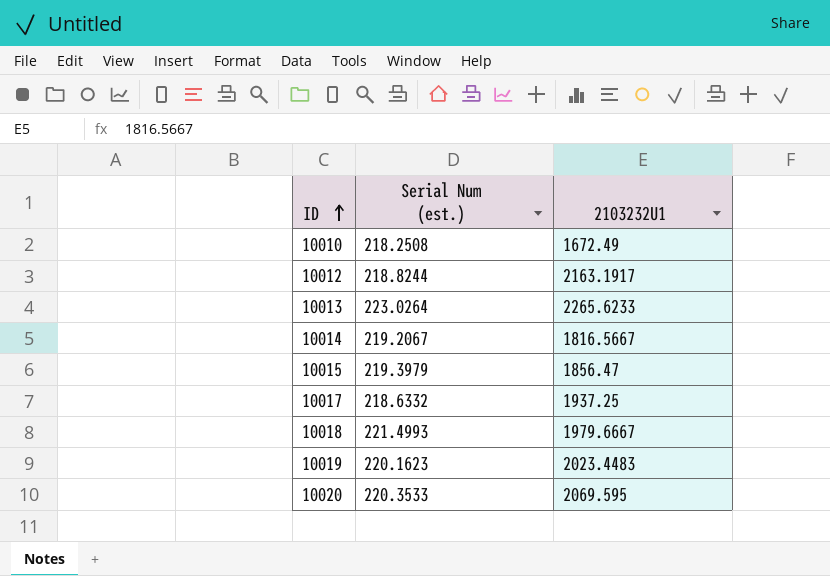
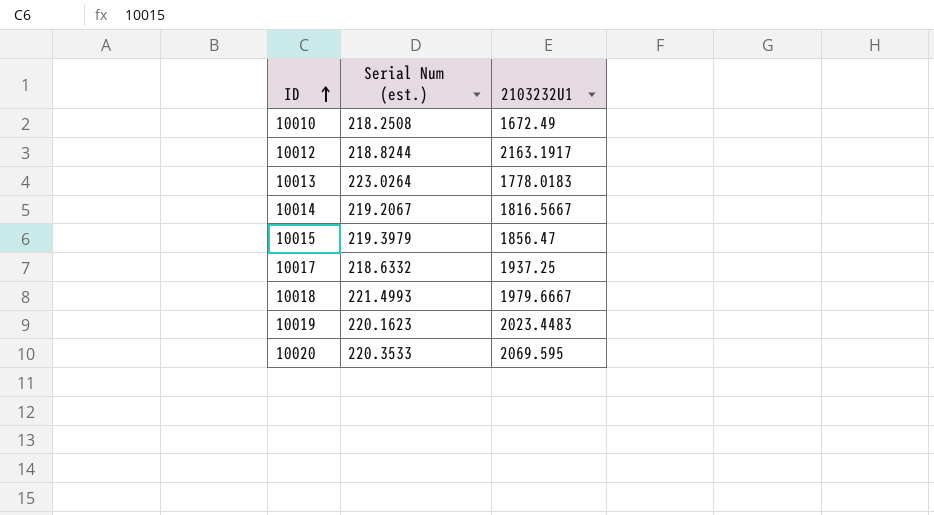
10013 | 2103232U1: 2265.6233 -> 1778.0183

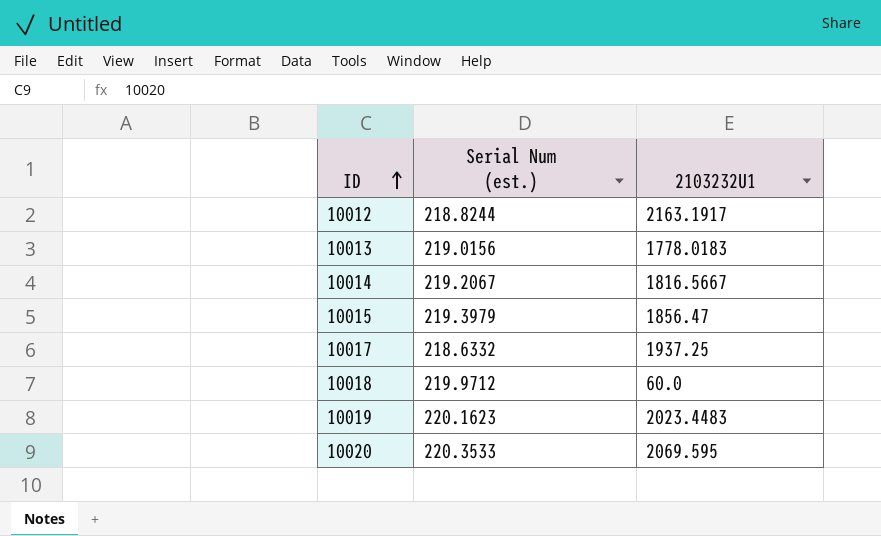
row 10010: 218.2508 | 1672.49 -> none
10013 | Serial Num (est.): 223.0264 -> 219.0156
10018 | Serial Num (est.): 221.4993 -> 219.9712
10018 | 2103232U1: 1979.6667 -> 60.0

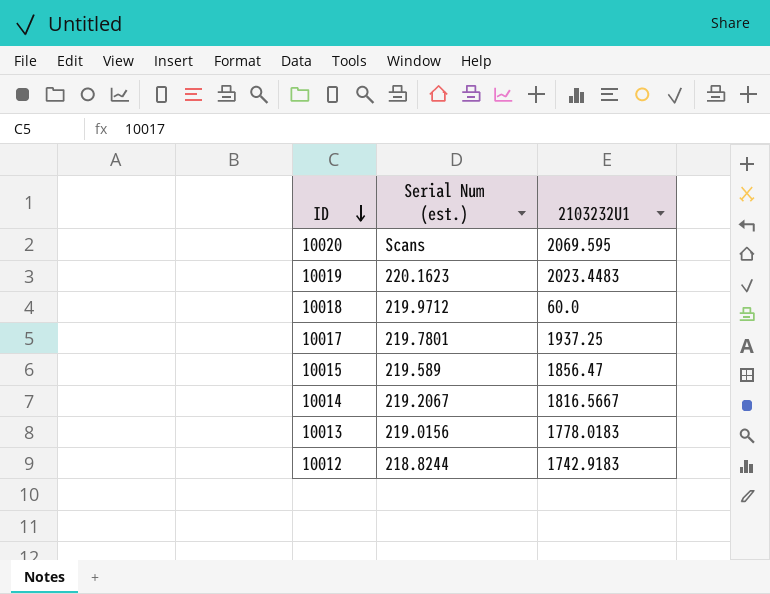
row order: ID ascending -> ID descending
10020 | Serial Num (est.): 220.3533 -> Scans
10017 | Serial Num (est.): 218.6332 -> 219.7801
10015 | Serial Num (est.): 219.3979 -> 219.589
10012 | 2103232U1: 2163.1917 -> 1742.9183

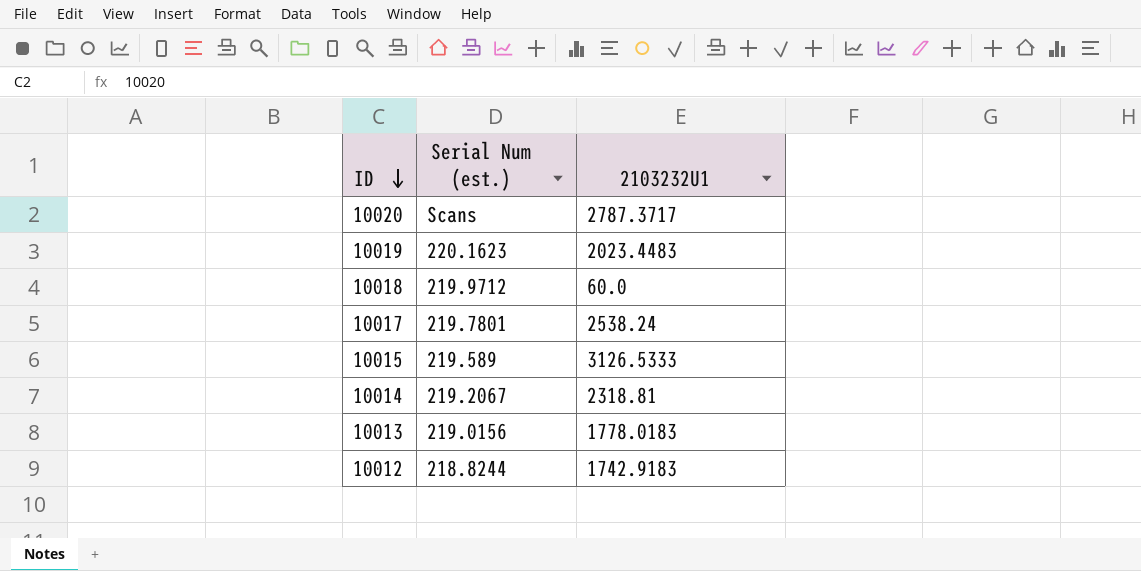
10020 | 2103232U1: 2069.595 -> 2787.3717
10017 | 2103232U1: 1937.25 -> 2538.24
10015 | 2103232U1: 1856.47 -> 3126.5333
10014 | 2103232U1: 1816.5667 -> 2318.81

